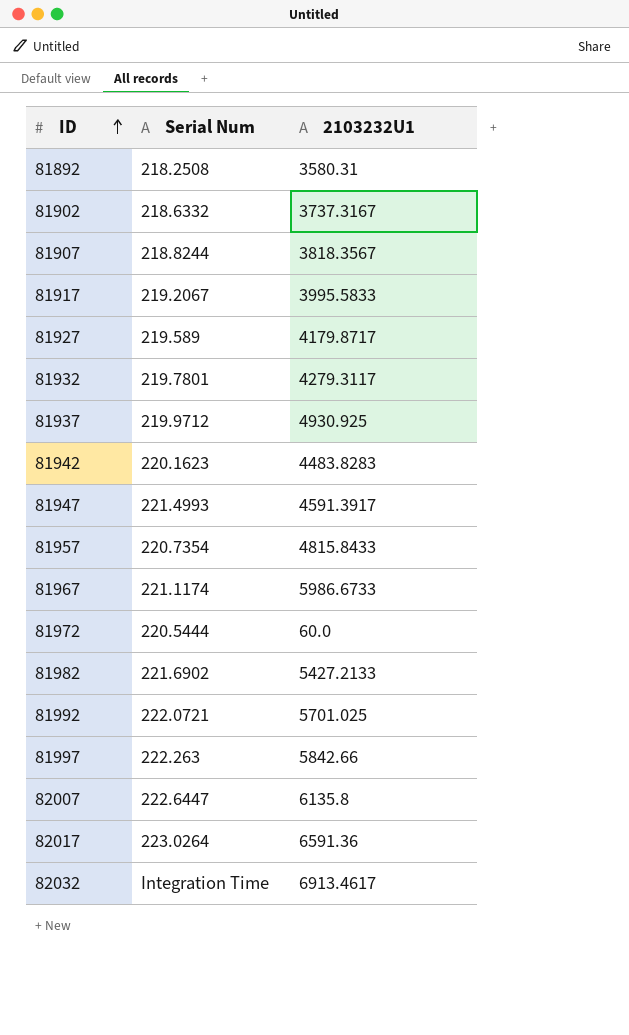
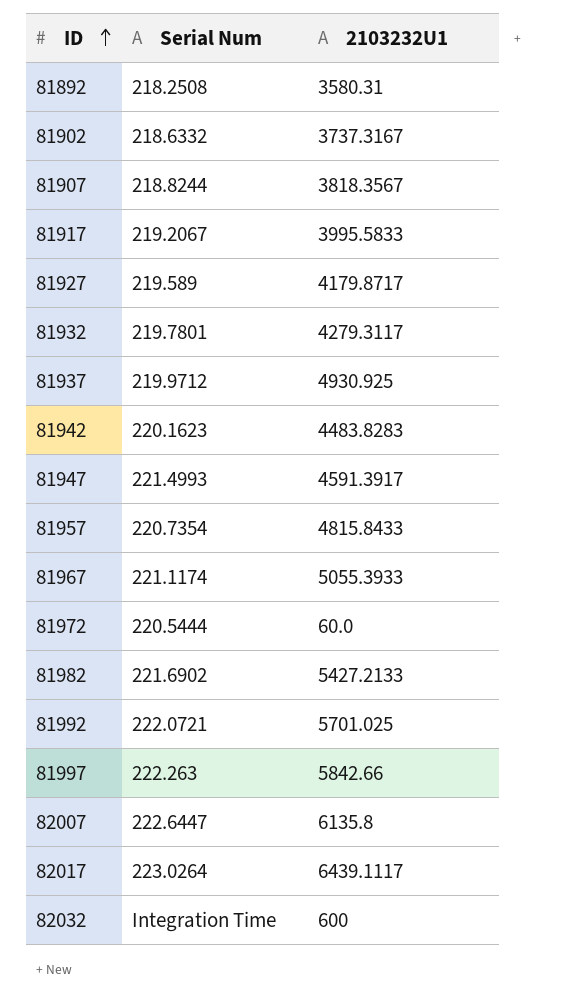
81967 | 2103232U1: 5986.6733 -> 5055.3933
82017 | 2103232U1: 6591.36 -> 6439.1117
82032 | 2103232U1: 6913.4617 -> 600

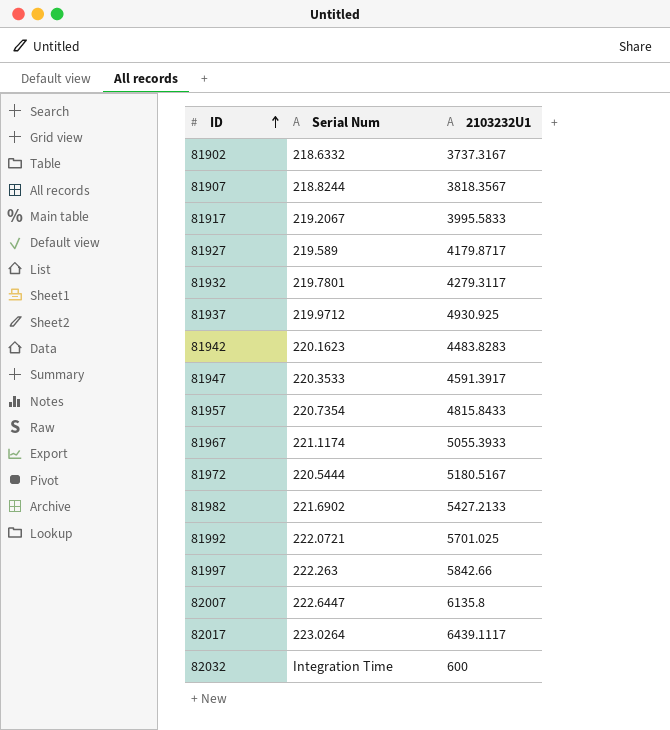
row 81892: 218.2508 | 3580.31 -> none
81947 | Serial Num: 221.4993 -> 220.3533
81972 | 2103232U1: 60.0 -> 5180.5167

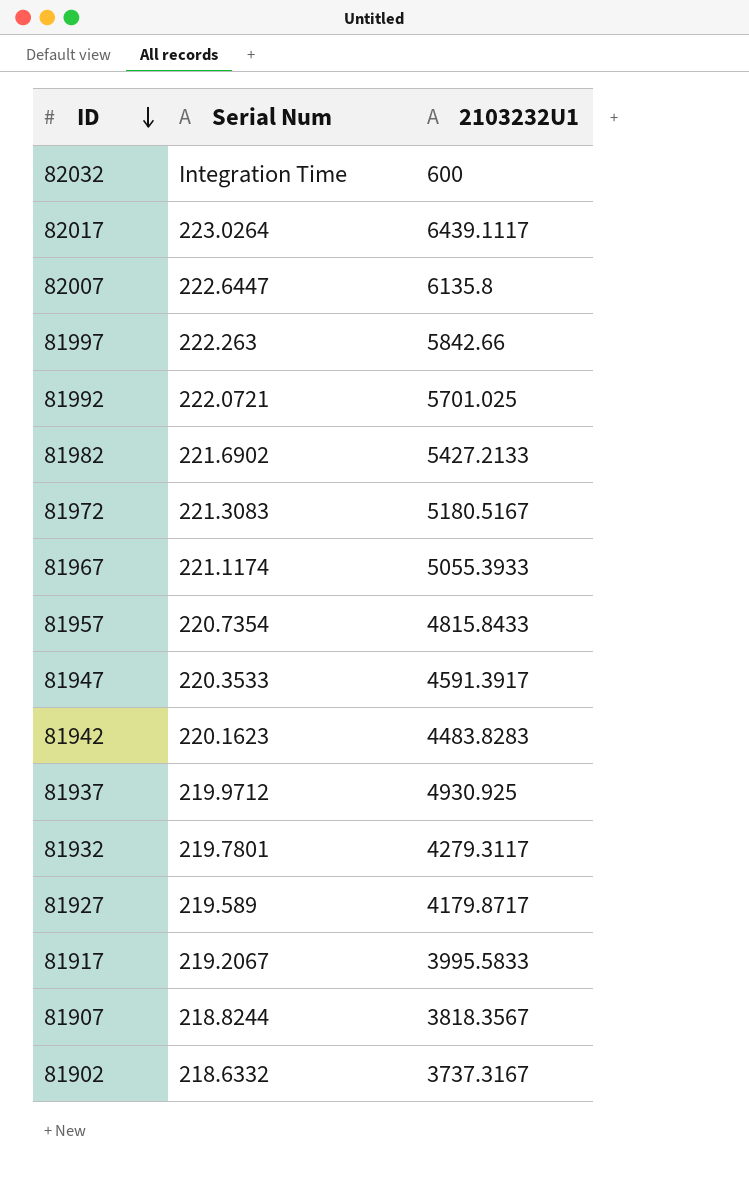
row order: ID ascending -> ID descending
81972 | Serial Num: 220.5444 -> 221.3083

